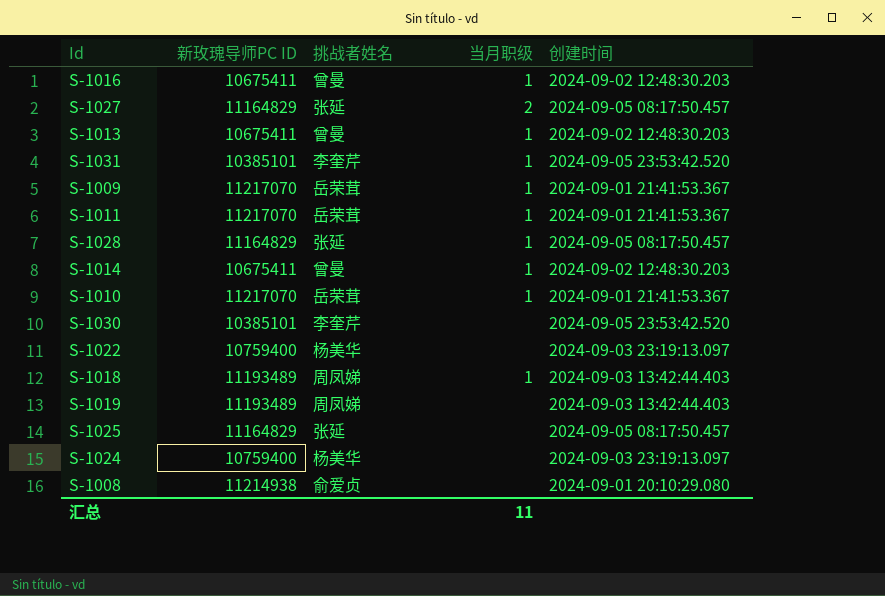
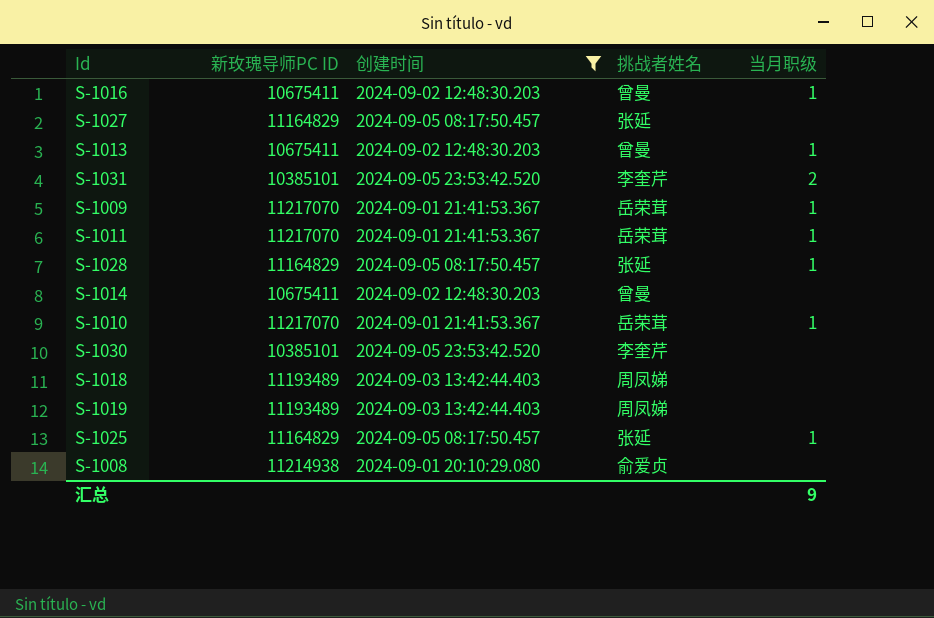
filter: none -> 创建时间 != 2024-09-03 23:19:13.097
column 创建时间 | position: 5 -> 3
S-1027 | 当月职级: 2 -> none
S-1031 | 当月职级: 1 -> 2
S-1014 | 当月职级: 1 -> none
S-1018 | 当月职级: 1 -> none
S-1025 | 当月职级: none -> 1
汇总 | 当月职级: 11 -> 9

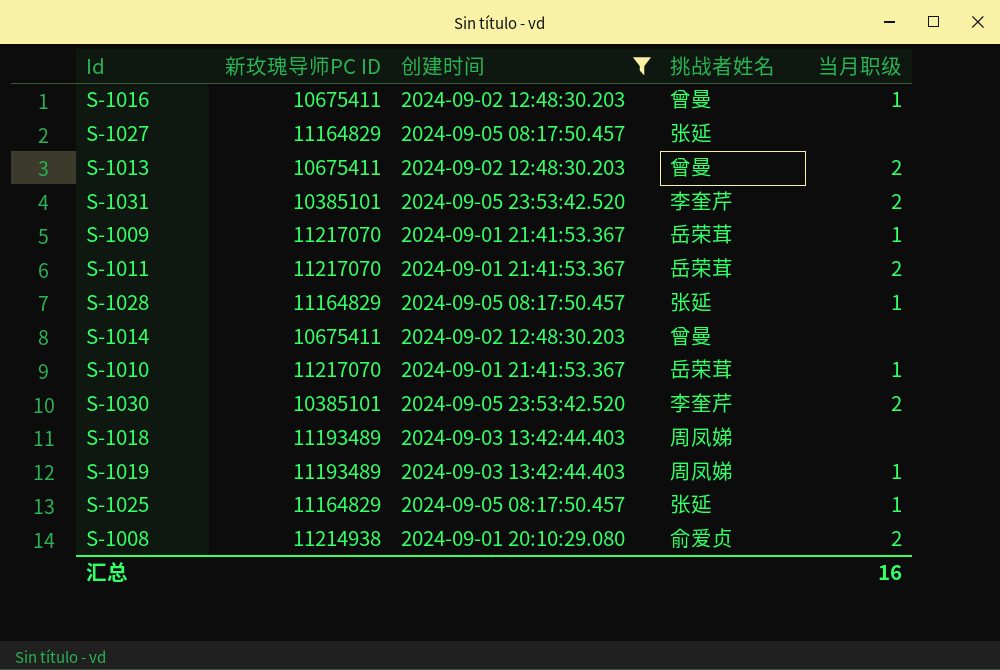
S-1013 | 当月职级: 1 -> 2
S-1011 | 当月职级: 1 -> 2
S-1030 | 当月职级: none -> 2
S-1019 | 当月职级: none -> 1
S-1008 | 当月职级: none -> 2
汇总 | 当月职级: 9 -> 16

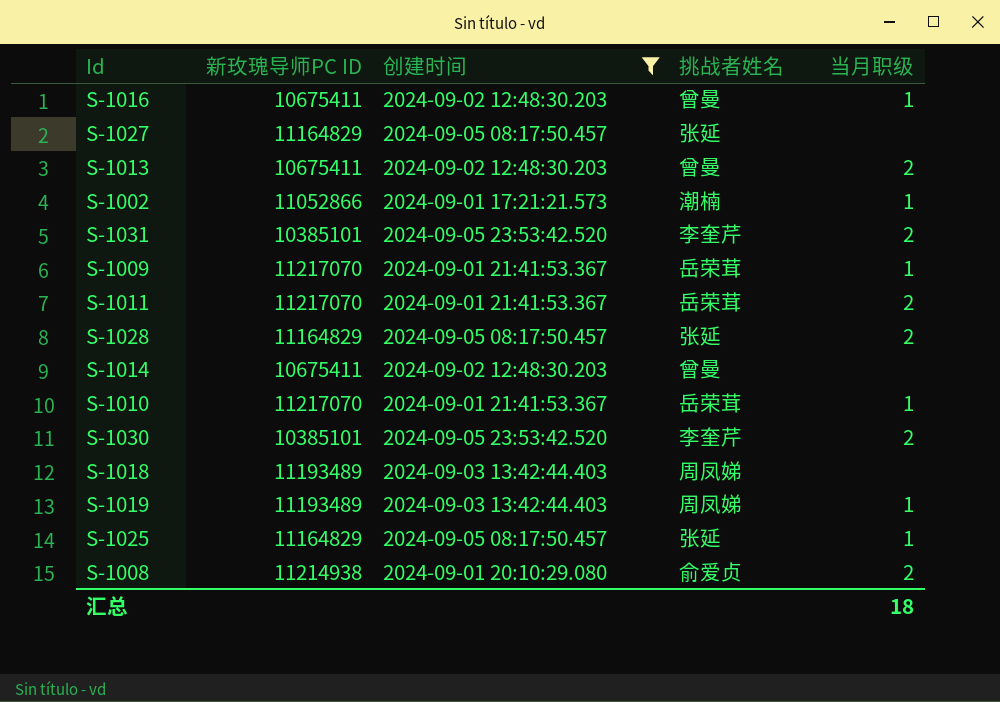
row S-1002: none -> 11052866 | 2024-09-01 17:21:21.573 | 潮楠 | 1
S-1028 | 当月职级: 1 -> 2
汇总 | 当月职级: 16 -> 18

